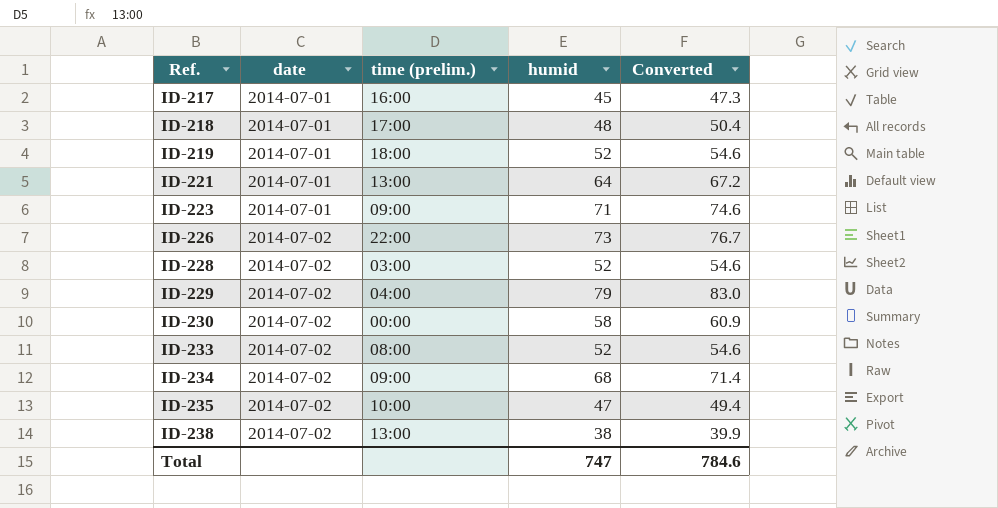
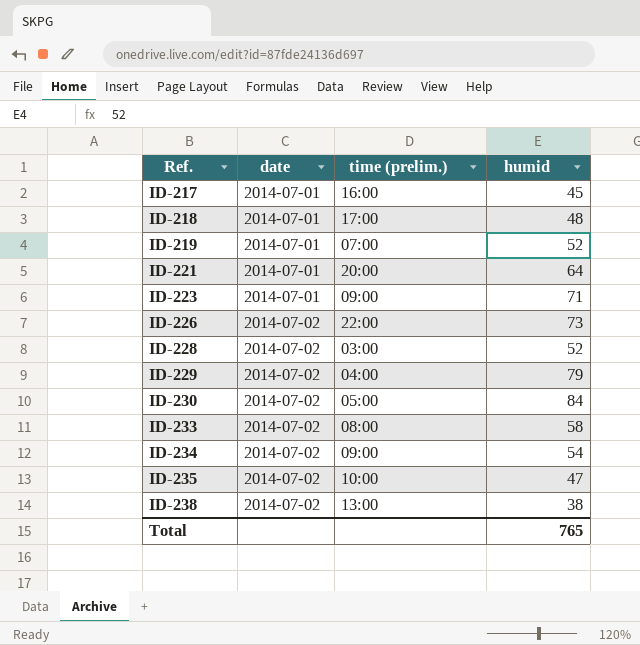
column Converted | formula: [humid] * 1.05 -> none
ID-219 | time (prelim.): 18:00 -> 07:00
ID-221 | time (prelim.): 13:00 -> 20:00
ID-230 | time (prelim.): 00:00 -> 05:00
ID-230 | humid: 58 -> 84
ID-233 | humid: 52 -> 58
ID-234 | humid: 68 -> 54
Total | humid: 747 -> 765

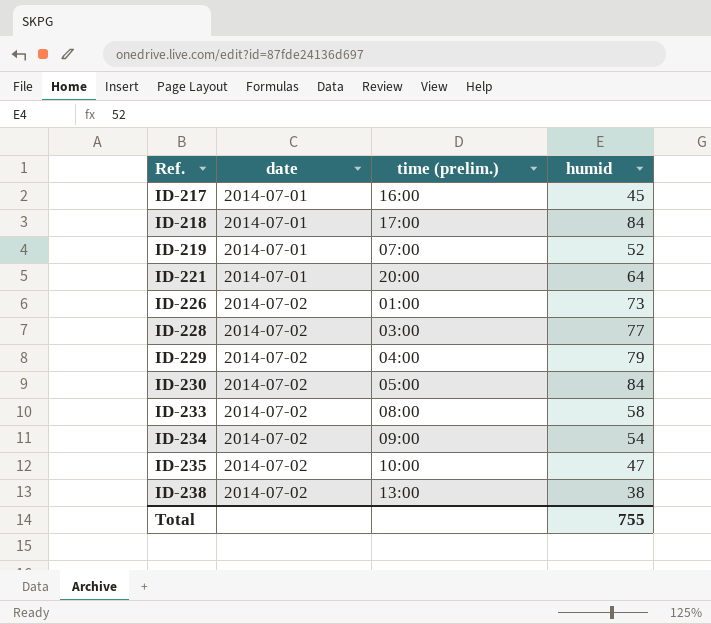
row ID-223: 2014-07-01 | 09:00 | 71 -> none
ID-218 | humid: 48 -> 84
ID-226 | time (prelim.): 22:00 -> 01:00
ID-228 | humid: 52 -> 77
Total | humid: 765 -> 755

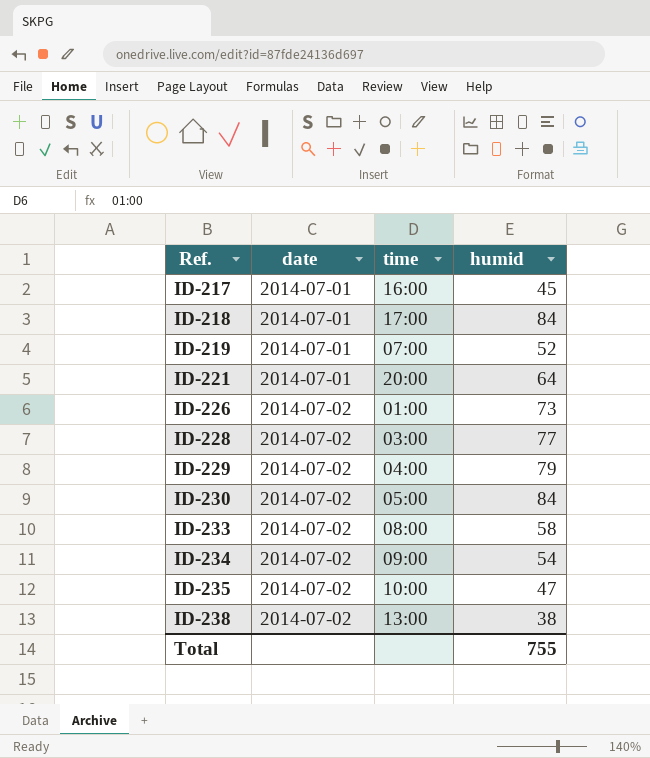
column name: time (prelim.) -> time

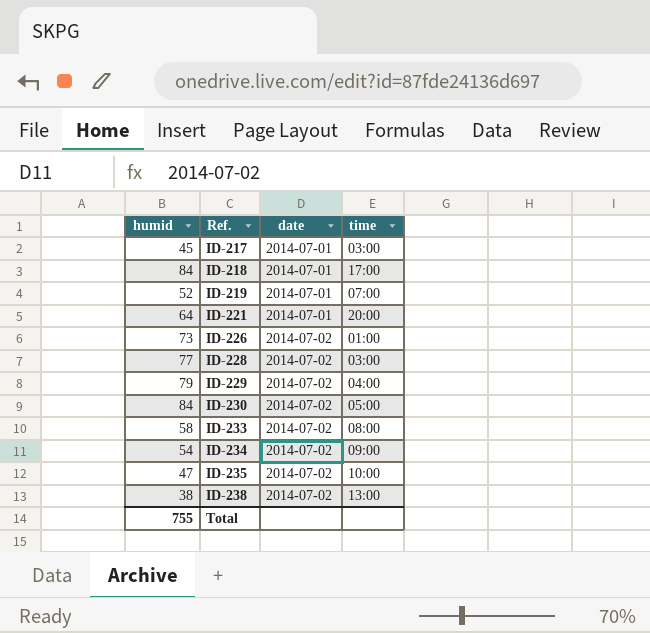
column humid | position: 4 -> 1
ID-217 | time: 16:00 -> 03:00

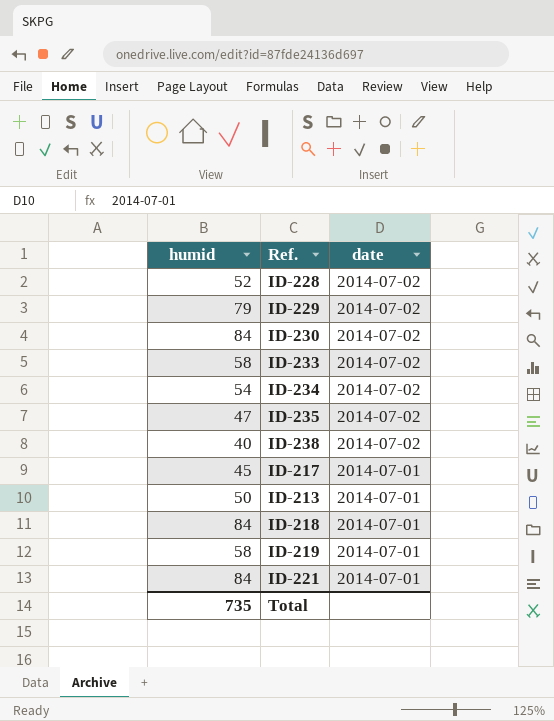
row order: Ref. ascending -> date descending
column time | position: 4 -> none
row ID-226: 73 | 2014-07-02 | 01:00 -> none
ID-228 | humid: 77 -> 52
ID-238 | humid: 38 -> 40
row ID-213: none -> 50 | 2014-07-01
ID-219 | humid: 52 -> 58
ID-221 | humid: 64 -> 84
Total | humid: 755 -> 735

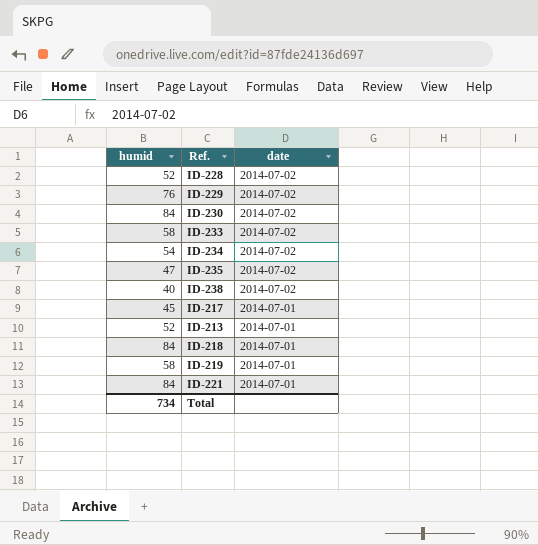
ID-229 | humid: 79 -> 76
ID-213 | humid: 50 -> 52
Total | humid: 735 -> 734

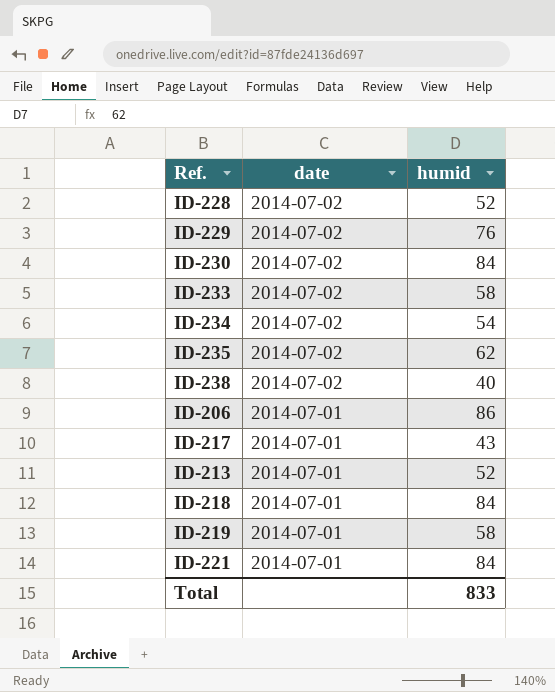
column humid | position: 1 -> 3
ID-235 | humid: 47 -> 62
row ID-206: none -> 2014-07-01 | 86
ID-217 | humid: 45 -> 43
Total | humid: 734 -> 833

